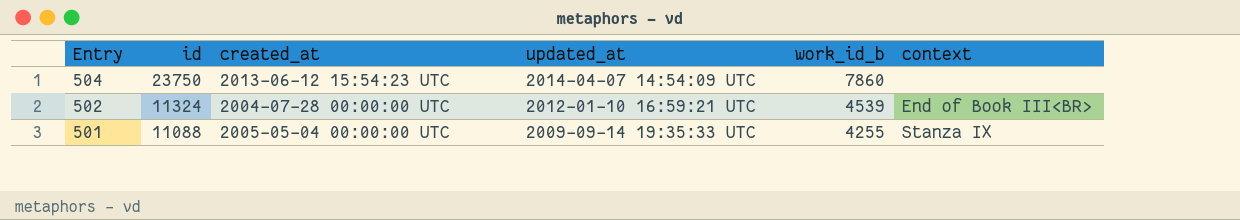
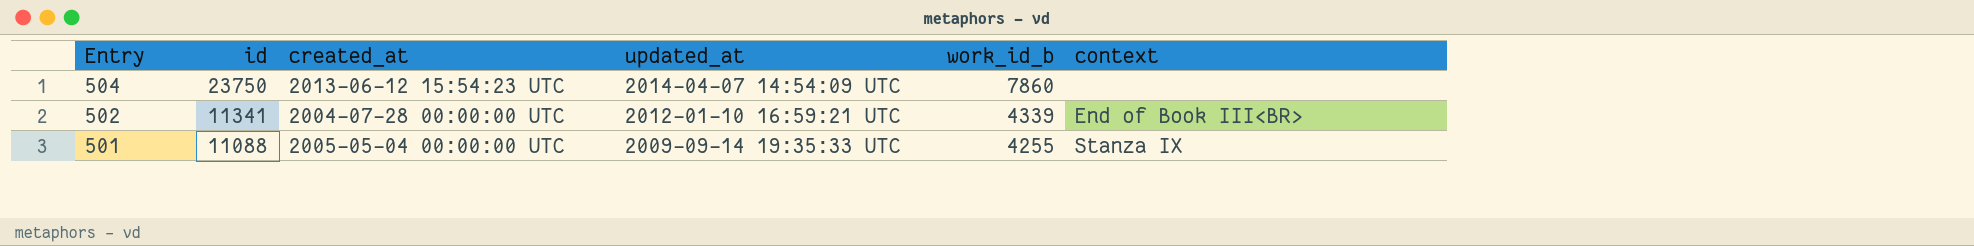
502 | id: 11324 -> 11341
502 | work_id_b: 4539 -> 4339

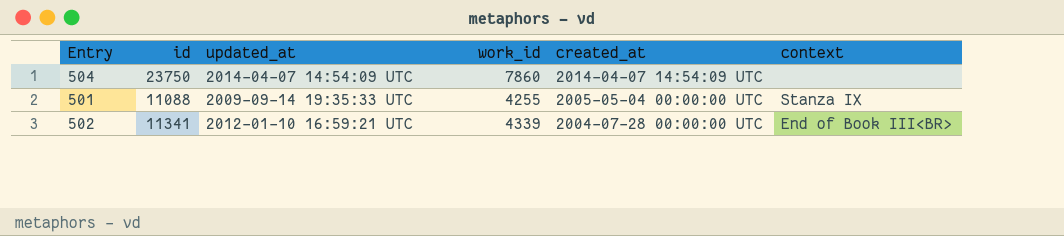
row order: Entry descending -> created_at descending
column name: work_id_b -> work_id
column created_at | position: 3 -> 5
504 | created_at: 2013-06-12 15:54:23 UTC -> 2014-04-07 14:54:09 UTC

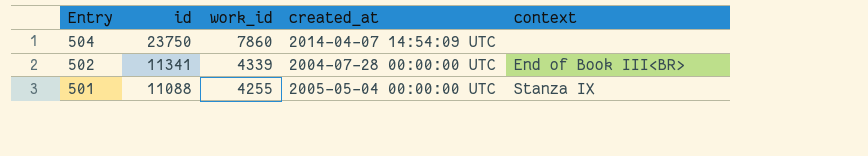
row order: created_at descending -> Entry descending
column updated_at | position: 3 -> none

